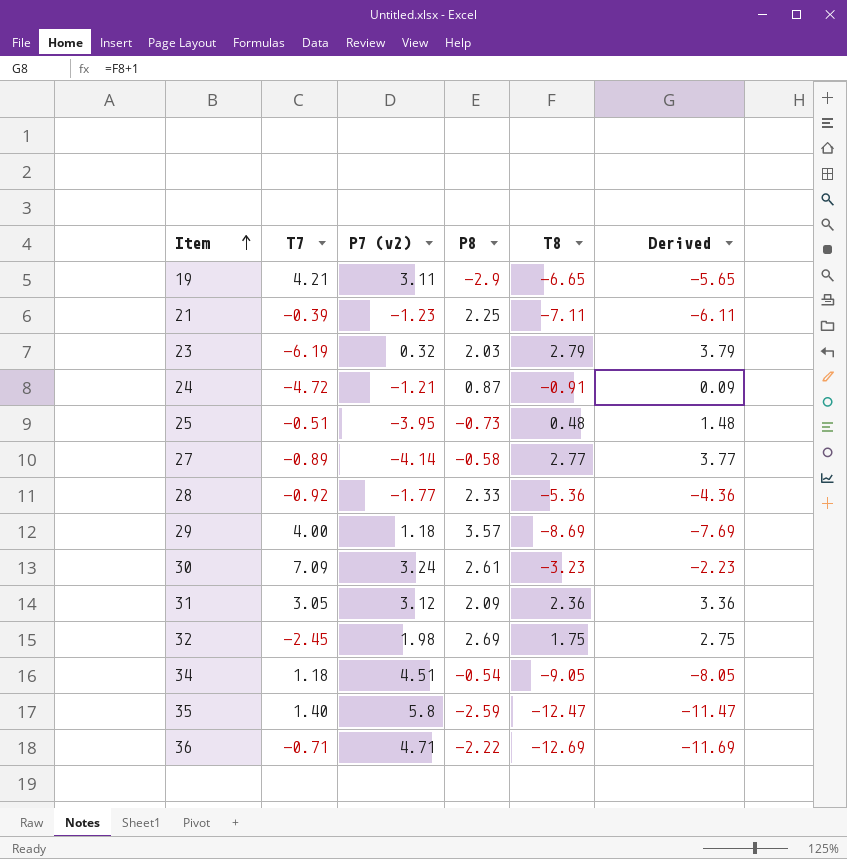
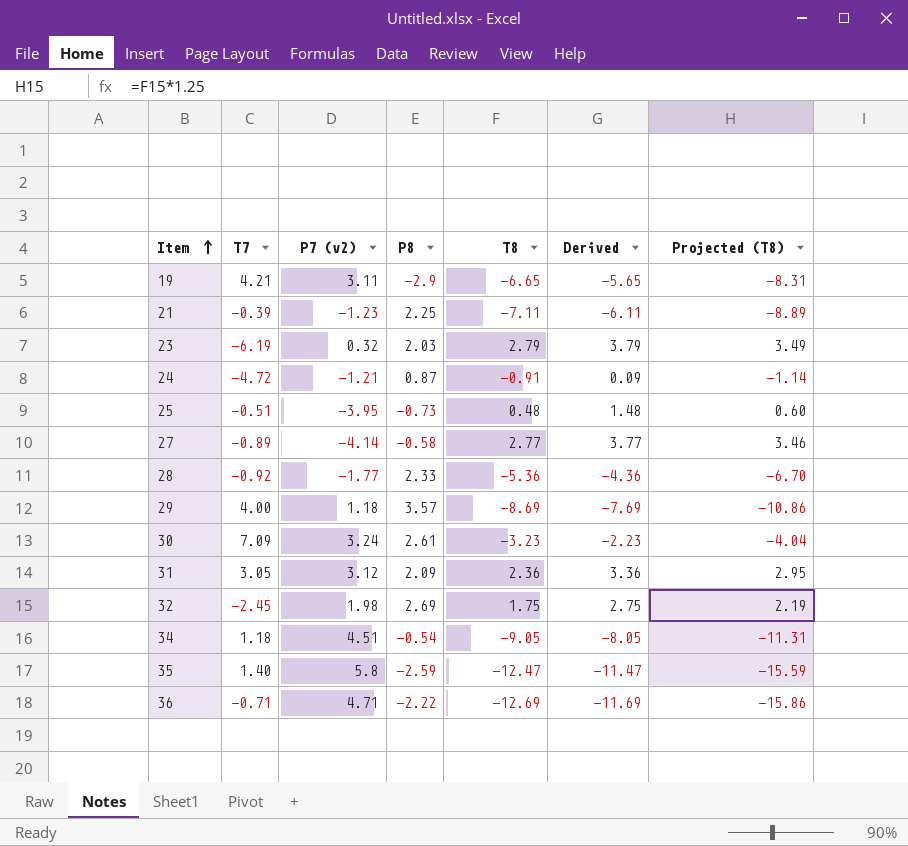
column Projected (T8) | formula: none -> [T8] * 1.25

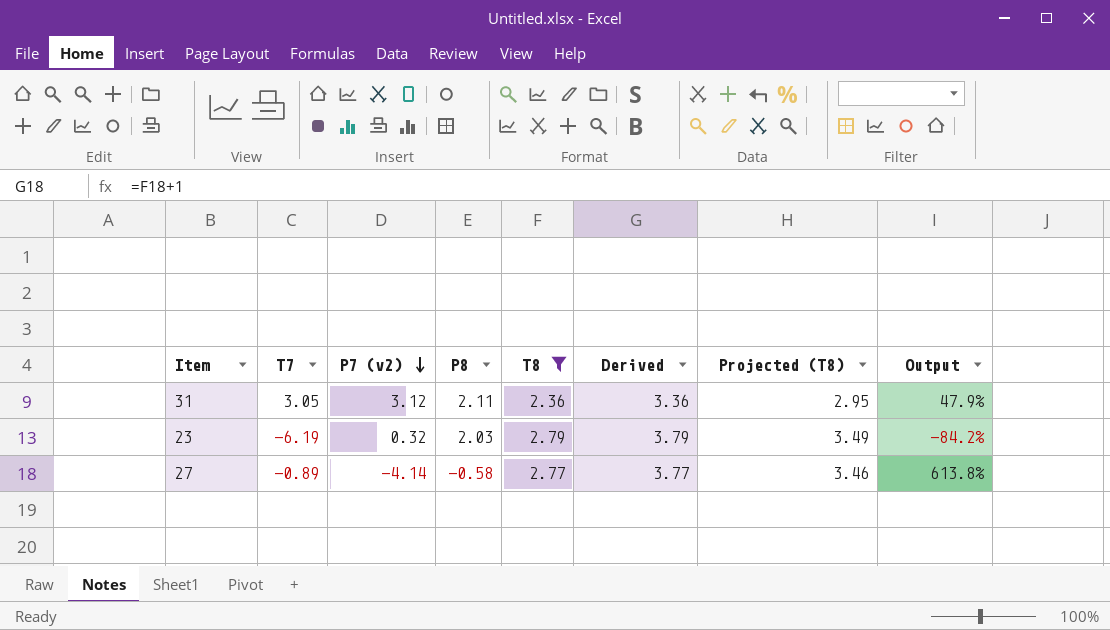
filter: none -> T8 >= 2.36
row order: Item ascending -> P7 (v2) descending
column Output | formula: none -> ([P7 (v2)] - [P8]) / [P8]
31 | P8: 2.09 -> 2.11

